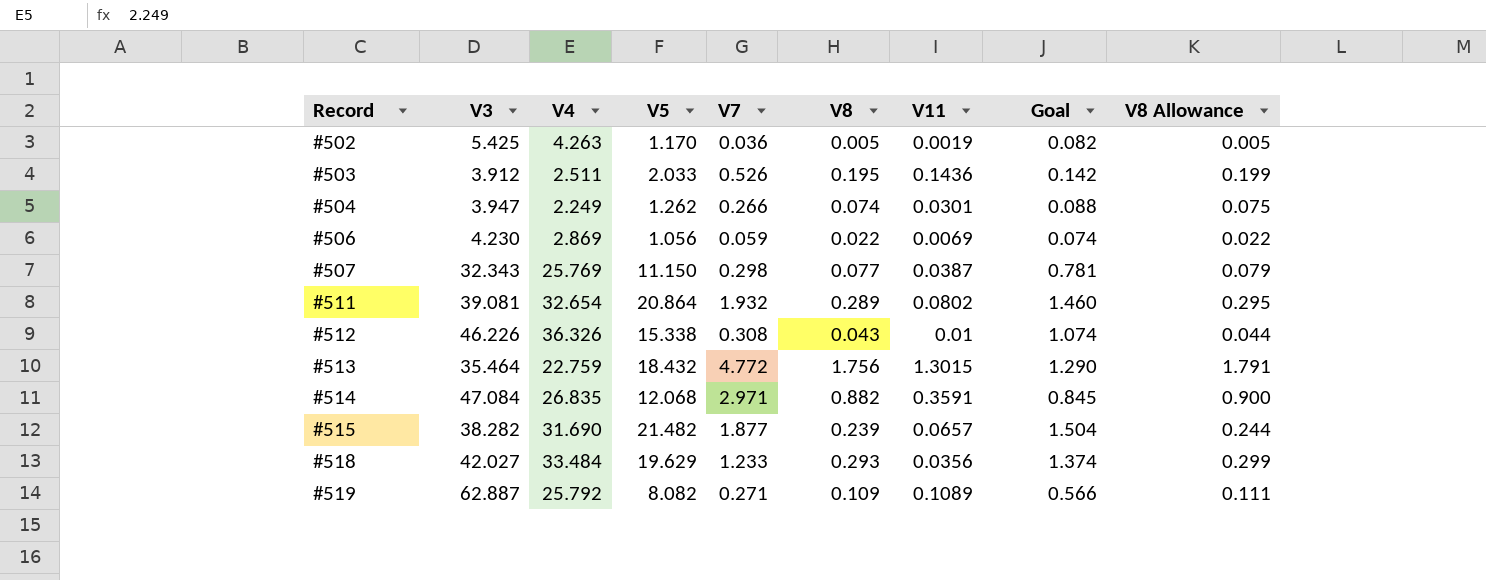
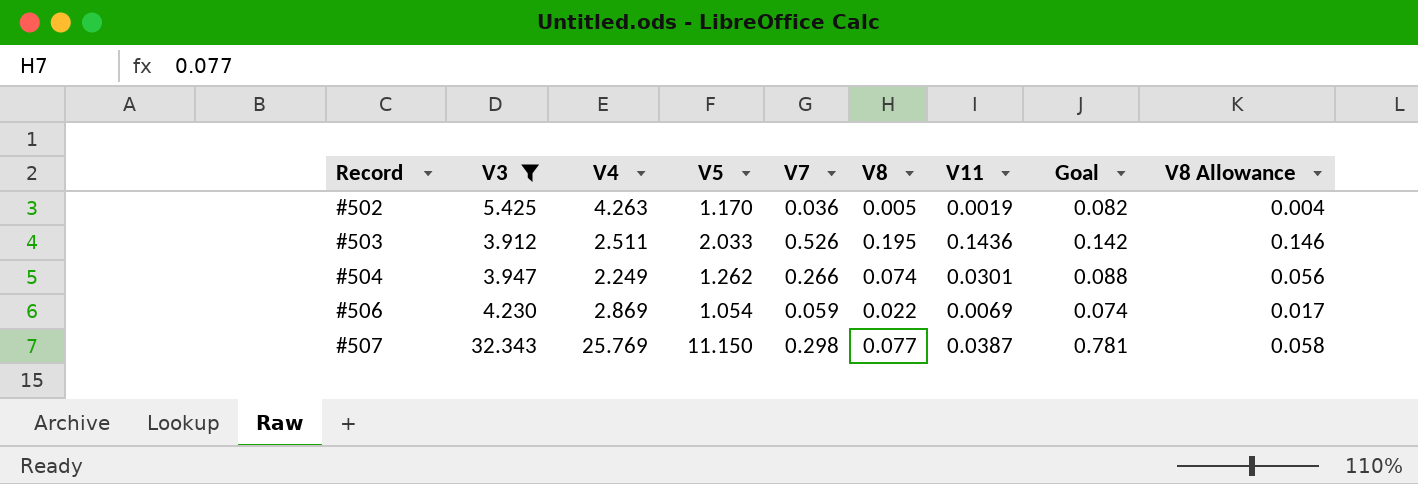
filter: none -> V3 <= 32.343
column V8 Allowance | formula: [V8] * 1.02 -> [V8] * 0.75
#506 | V5: 1.056 -> 1.054

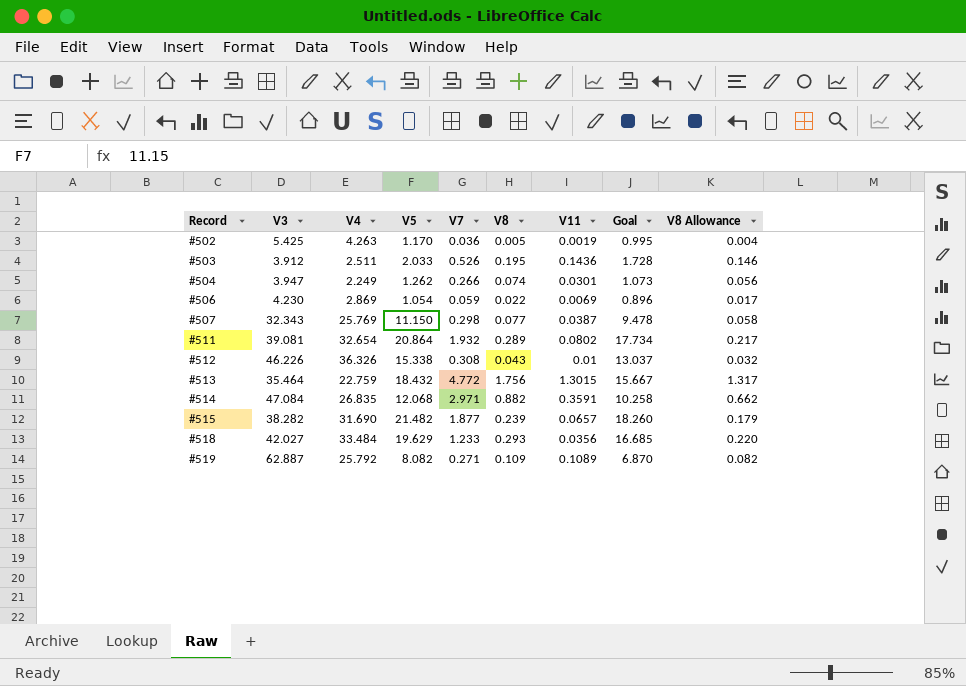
filter: V3 <= 32.343 -> none
column Goal | formula: [V5] * 0.07 -> [V5] * 0.85

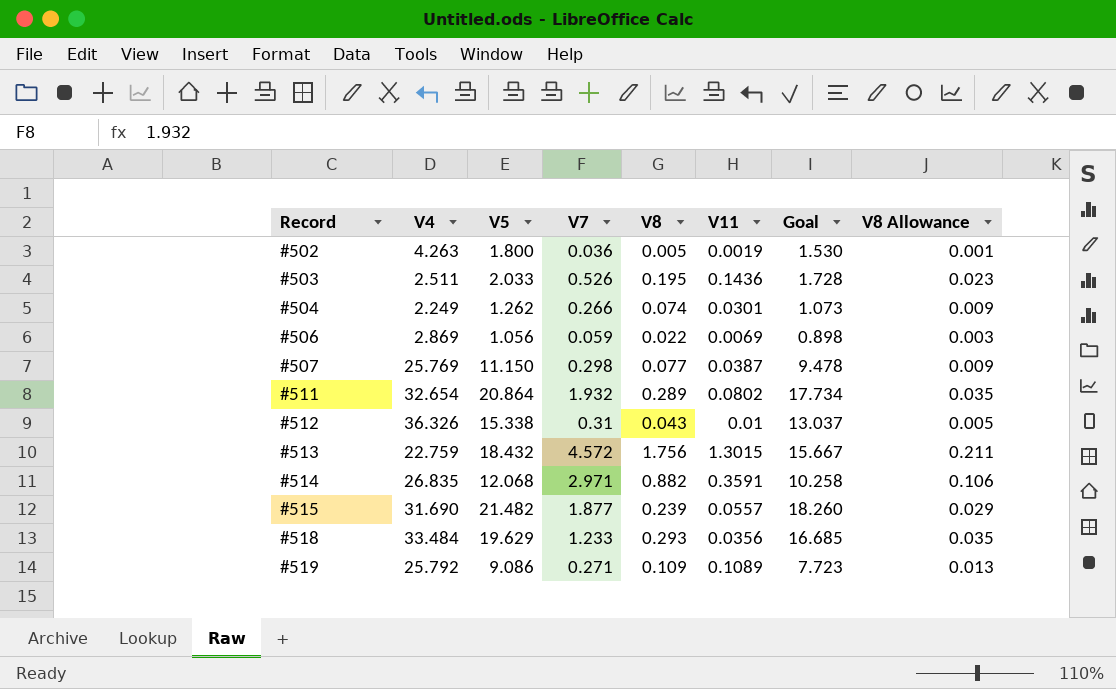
column V3 | position: 2 -> none
column V8 Allowance | formula: [V8] * 0.75 -> [V8] * 0.12
#502 | V5: 1.170 -> 1.800
#502 | Goal: 0.995 -> 1.530
#506 | V5: 1.054 -> 1.056
#506 | Goal: 0.896 -> 0.898
#512 | V7: 0.308 -> 0.31
#513 | V7: 4.772 -> 4.572
#515 | V11: 0.0657 -> 0.0557
#519 | V5: 8.082 -> 9.086
#519 | Goal: 6.870 -> 7.723

